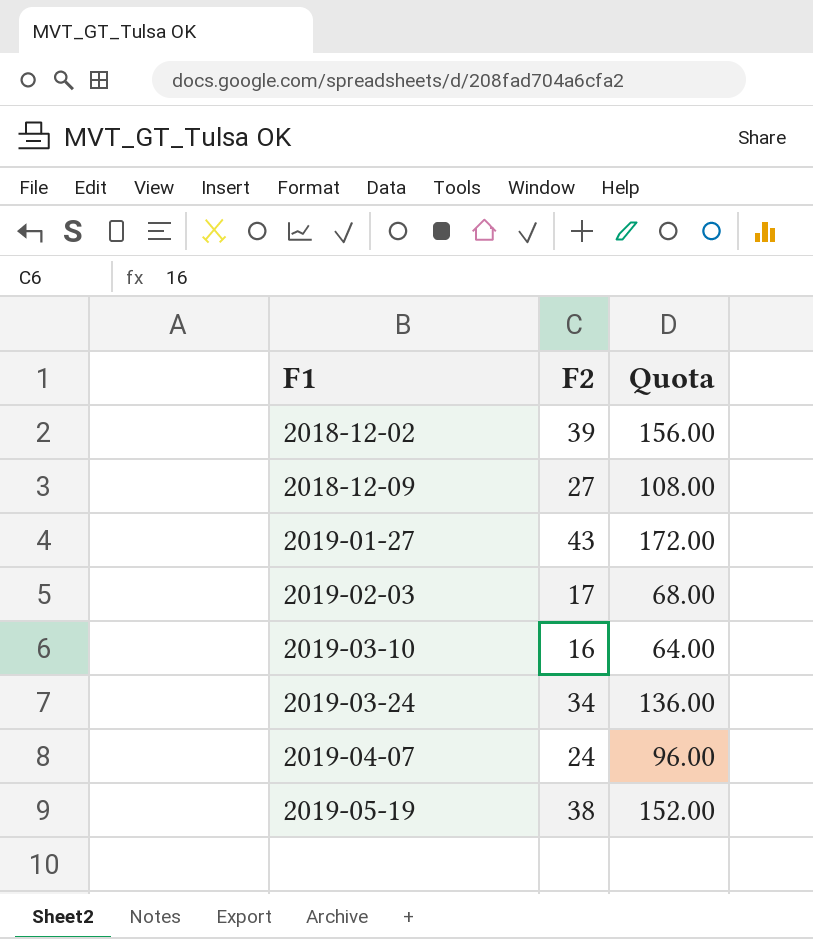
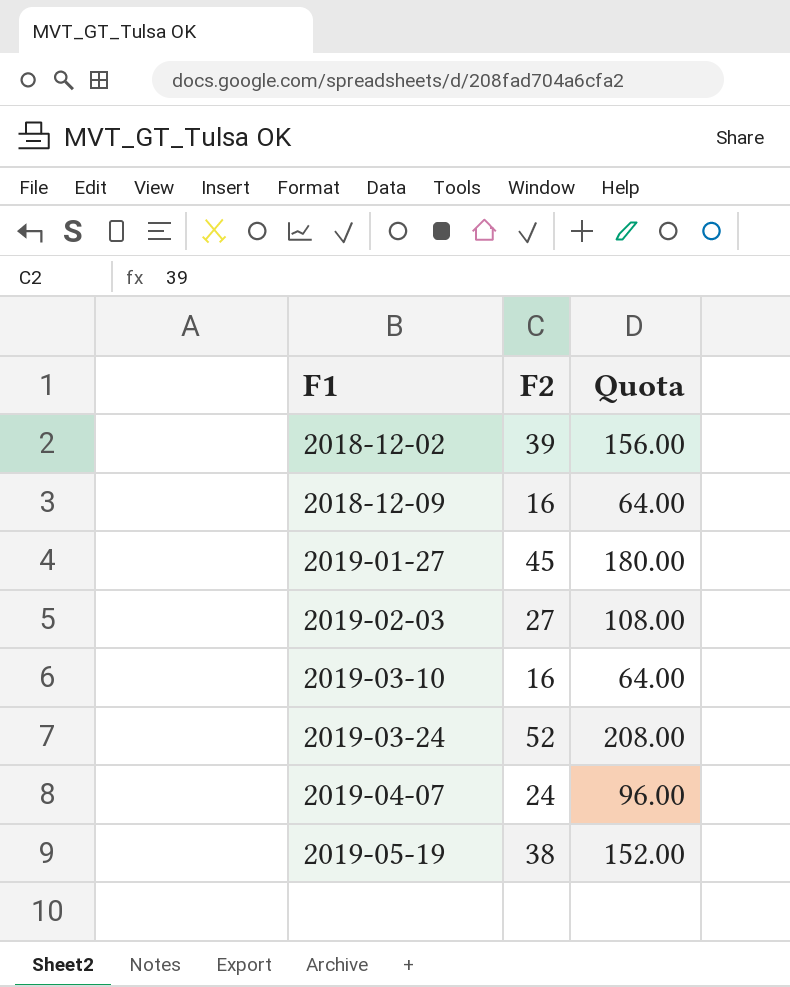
2018-12-09 | F2: 27 -> 16
2018-12-09 | Quota: 108.00 -> 64.00
2019-01-27 | F2: 43 -> 45
2019-01-27 | Quota: 172.00 -> 180.00
2019-02-03 | F2: 17 -> 27
2019-02-03 | Quota: 68.00 -> 108.00
2019-03-24 | F2: 34 -> 52
2019-03-24 | Quota: 136.00 -> 208.00

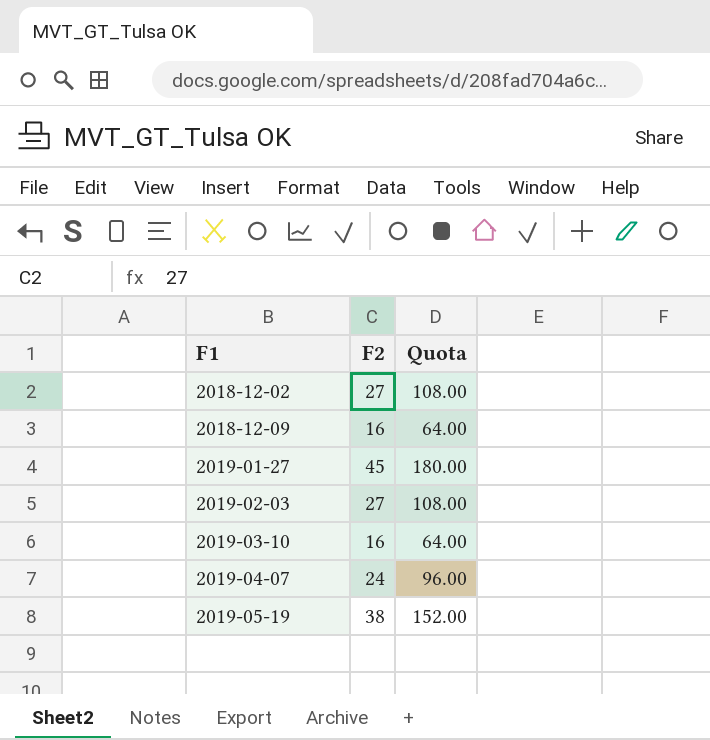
row 2019-03-24: 52 | 208.00 -> none
2018-12-02 | F2: 39 -> 27
2018-12-02 | Quota: 156.00 -> 108.00

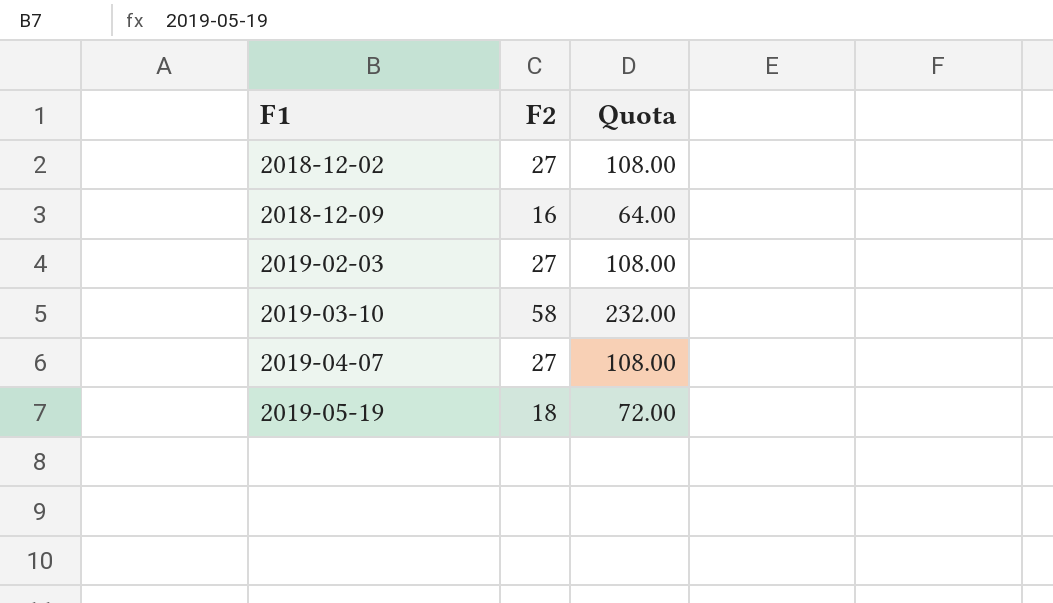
row 2019-01-27: 45 | 180.00 -> none
2019-03-10 | F2: 16 -> 58
2019-03-10 | Quota: 64.00 -> 232.00
2019-04-07 | F2: 24 -> 27
2019-04-07 | Quota: 96.00 -> 108.00
2019-05-19 | F2: 38 -> 18
2019-05-19 | Quota: 152.00 -> 72.00

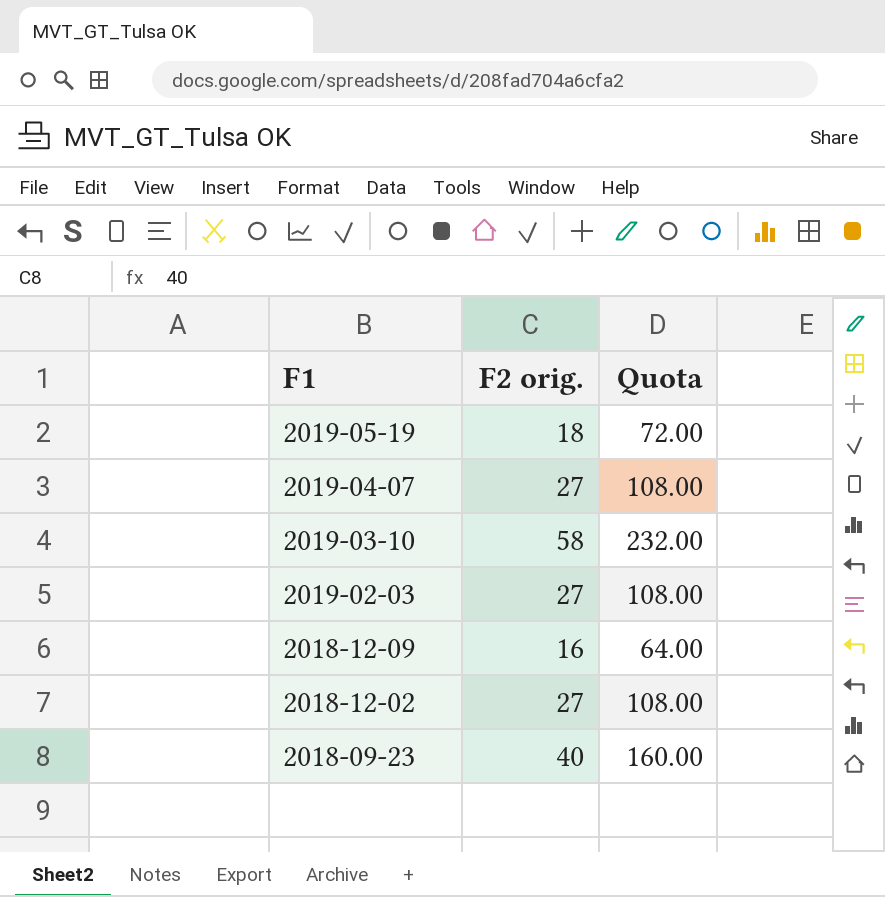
row order: F1 ascending -> F1 descending
column name: F2 -> F2 orig.
row 2018-09-23: none -> 40 | 160.00

